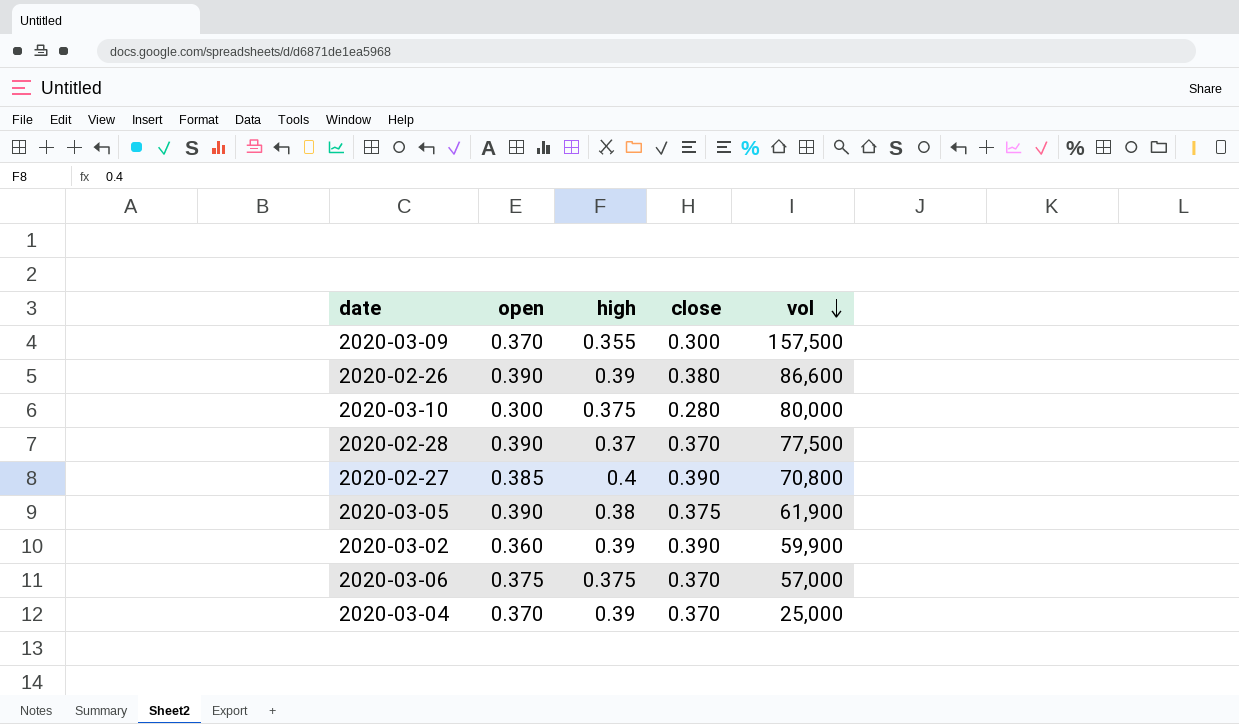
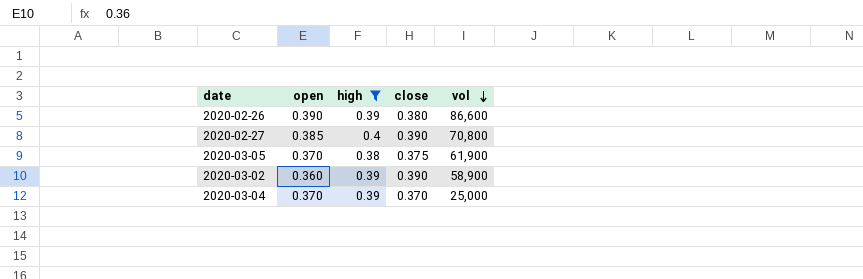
filter: none -> high >= 0.38
2020-03-05 | open: 0.390 -> 0.370
2020-03-02 | vol: 59,900 -> 58,900

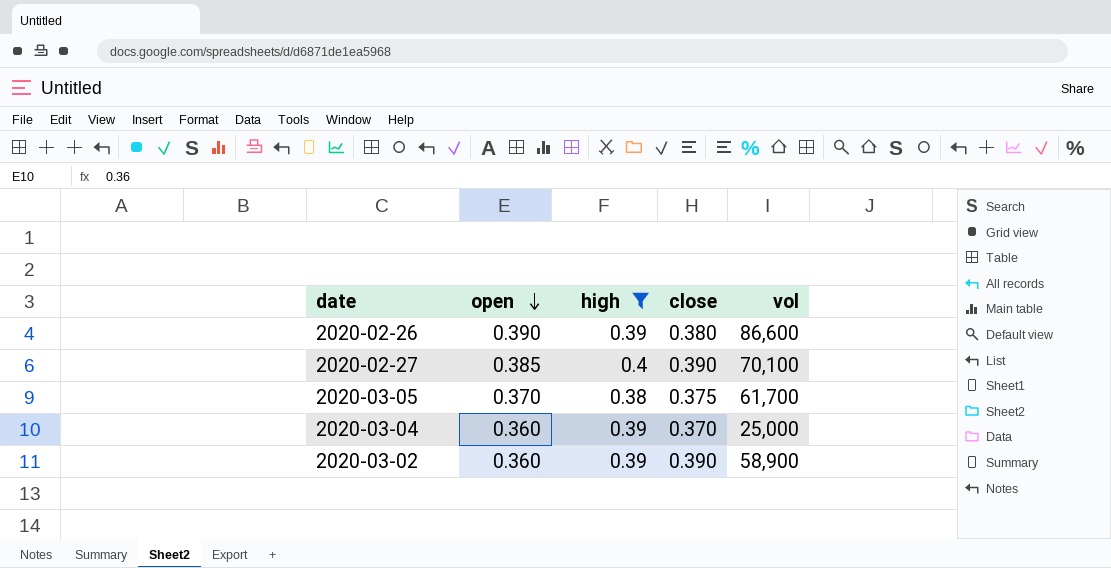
row order: vol descending -> open descending
2020-02-27 | vol: 70,800 -> 70,100
2020-03-05 | vol: 61,900 -> 61,700
2020-03-04 | open: 0.370 -> 0.360

